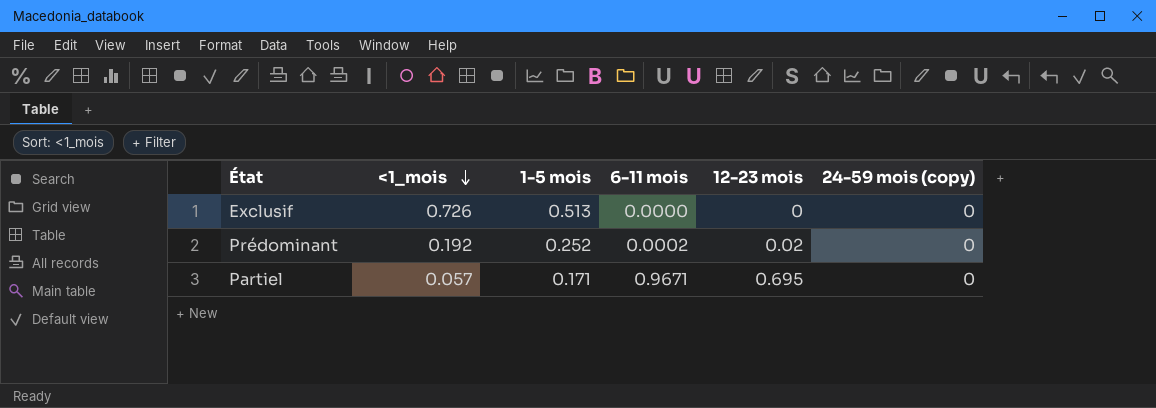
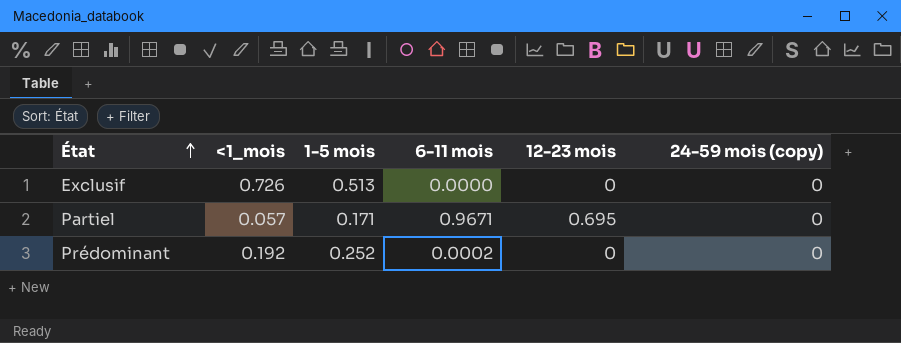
row order: <1_mois descending -> État ascending
Prédominant | 12-23 mois: 0.02 -> 0

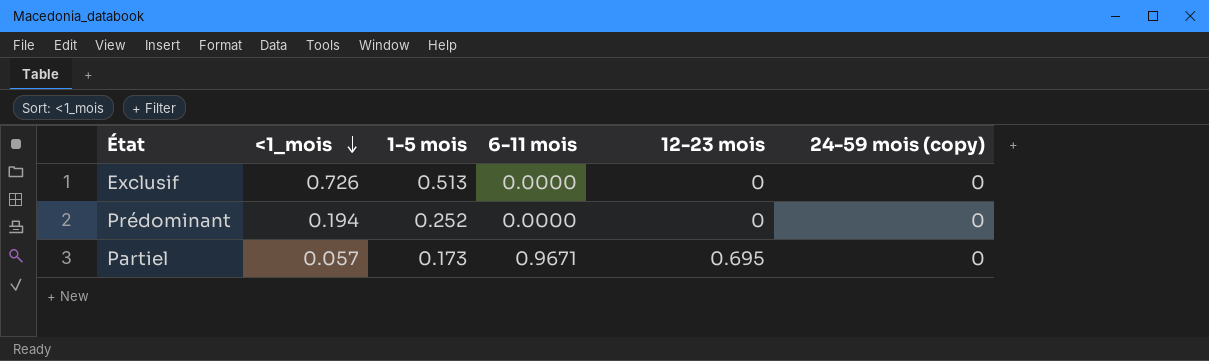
row order: État ascending -> <1_mois descending
Prédominant | <1_mois: 0.192 -> 0.194
Prédominant | 6-11 mois: 0.0002 -> 0.0000
Partiel | 1-5 mois: 0.171 -> 0.173

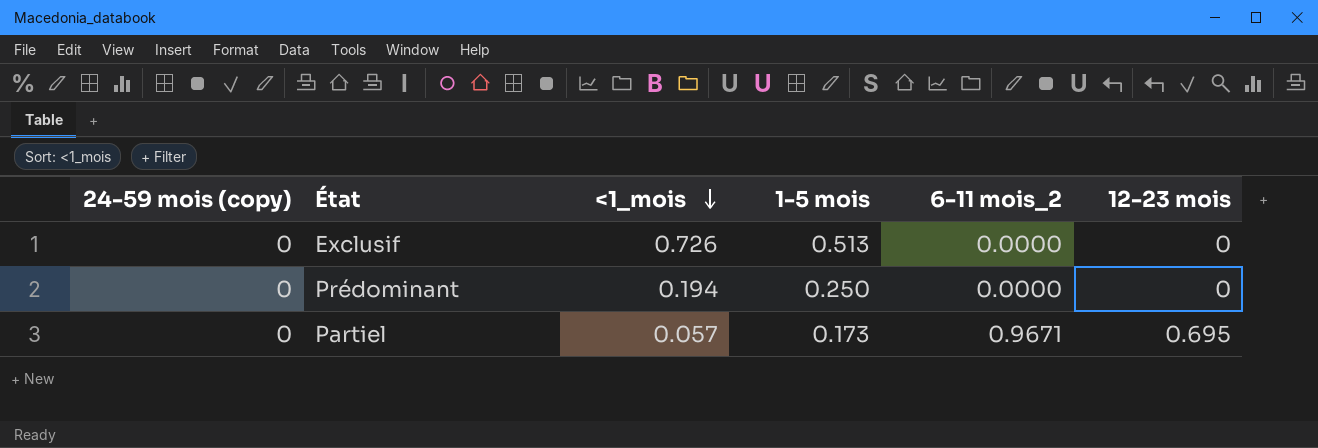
column 24-59 mois (copy) | position: 6 -> 1
column name: 6-11 mois -> 6-11 mois_2
Prédominant | 1-5 mois: 0.252 -> 0.250

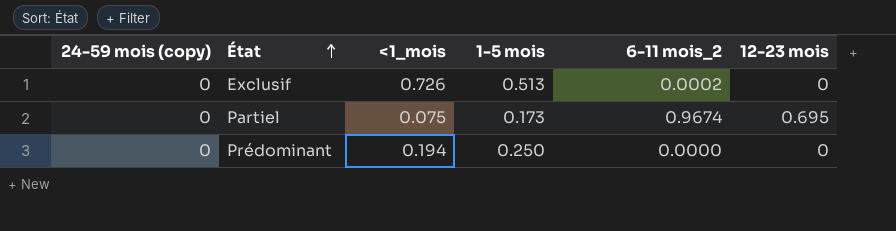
row order: <1_mois descending -> État ascending
Exclusif | 6-11 mois_2: 0.0000 -> 0.0002
Partiel | <1_mois: 0.057 -> 0.075
Partiel | 6-11 mois_2: 0.9671 -> 0.9674

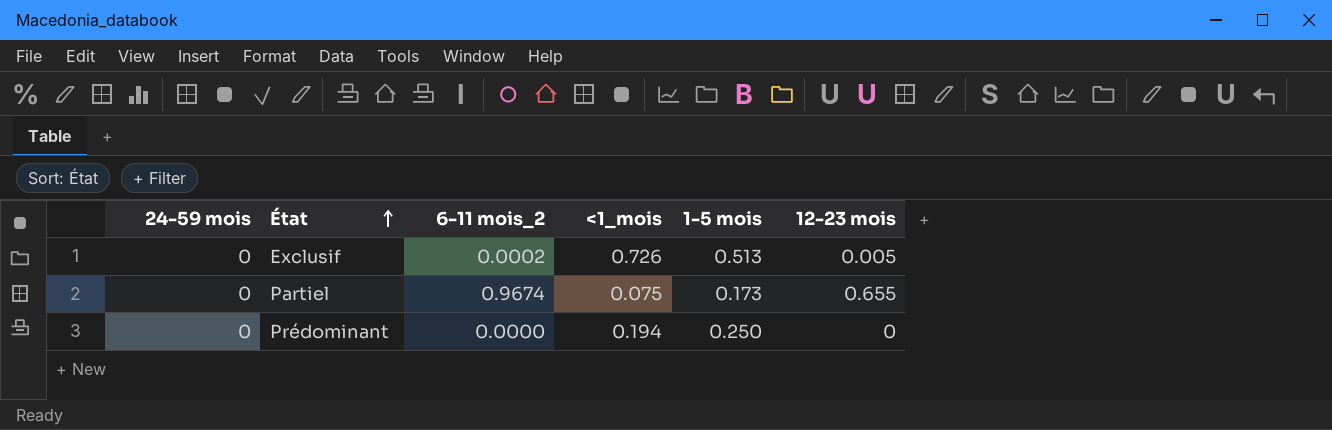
column name: 24-59 mois (copy) -> 24-59 mois
column 6-11 mois_2 | position: 5 -> 3
Exclusif | 12-23 mois: 0 -> 0.005
Partiel | 12-23 mois: 0.695 -> 0.655

